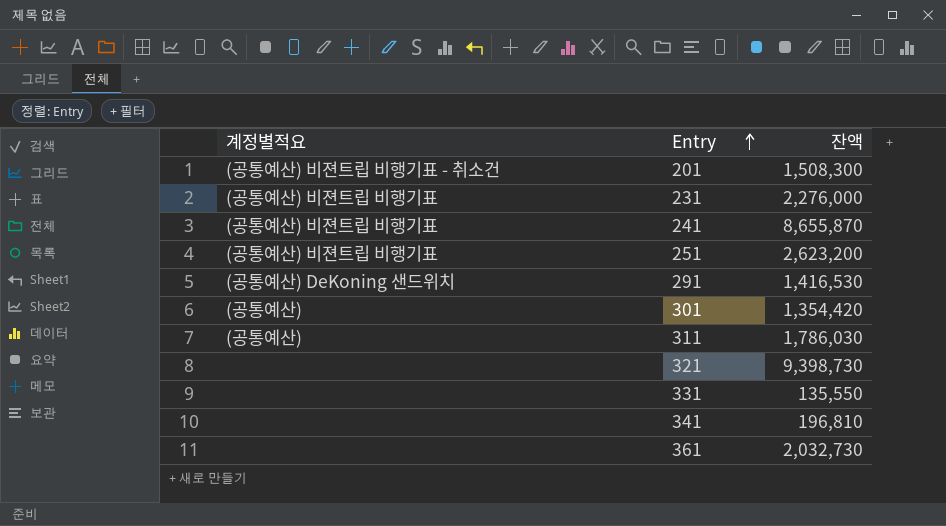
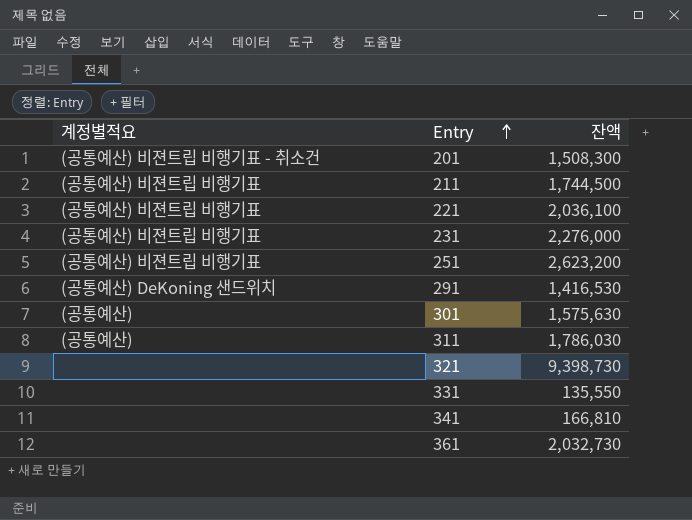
row 241: (공통예산) 비젼트립 비행기표 | 8,655,870 -> none
row 211: none -> (공통예산) 비젼트립 비행기표 | 1,744,500
row 221: none -> (공통예산) 비젼트립 비행기표 | 2,036,100
301 | 잔액: 1,354,420 -> 1,575,630
341 | 잔액: 196,810 -> 166,810

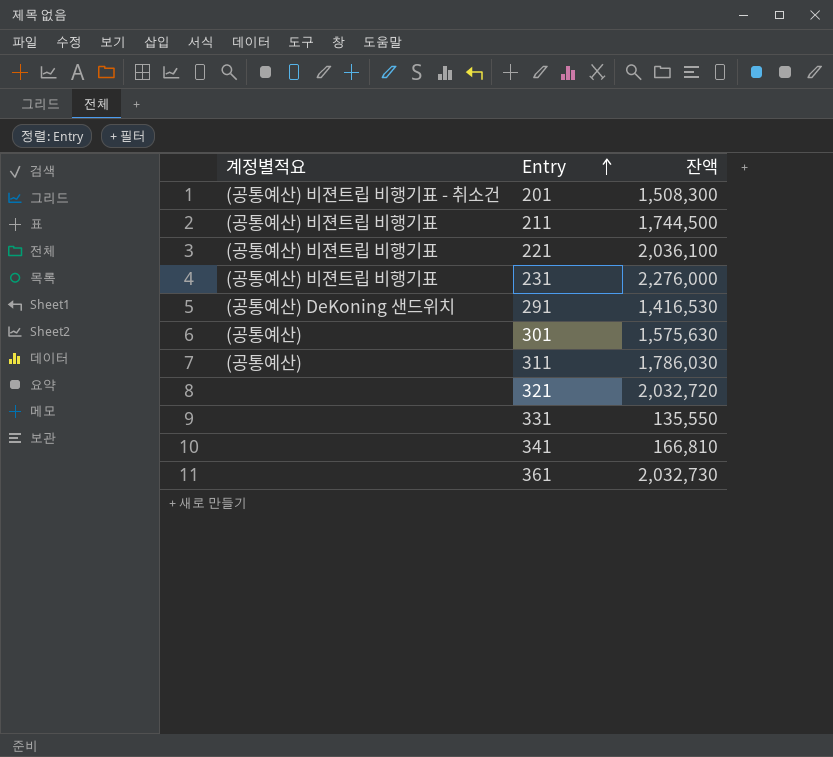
row 251: (공통예산) 비젼트립 비행기표 | 2,623,200 -> none
321 | 잔액: 9,398,730 -> 2,032,720

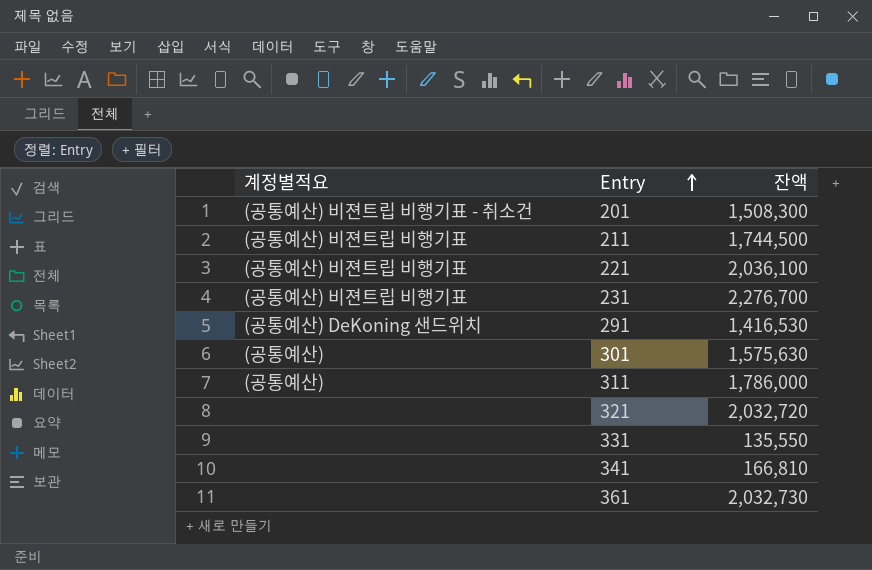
231 | 잔액: 2,276,000 -> 2,276,700
311 | 잔액: 1,786,030 -> 1,786,000

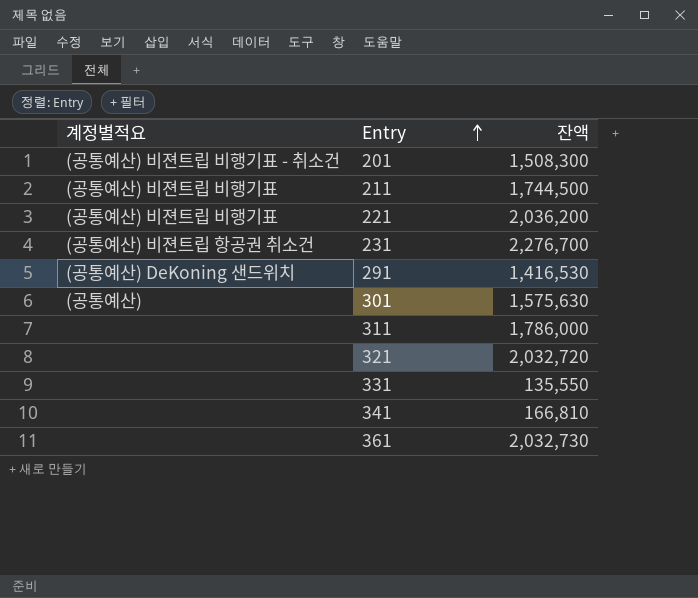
221 | 잔액: 2,036,100 -> 2,036,200
231 | 계정별적요: (공통예산) 비젼트립 비행기표 -> (공통예산) 비젼트립 항공권 취소건
311 | 계정별적요: (공통예산) -> none

